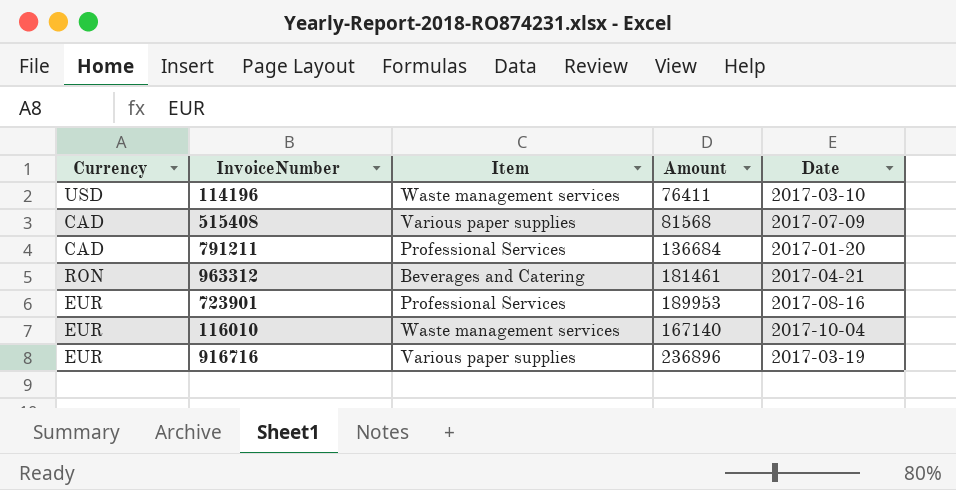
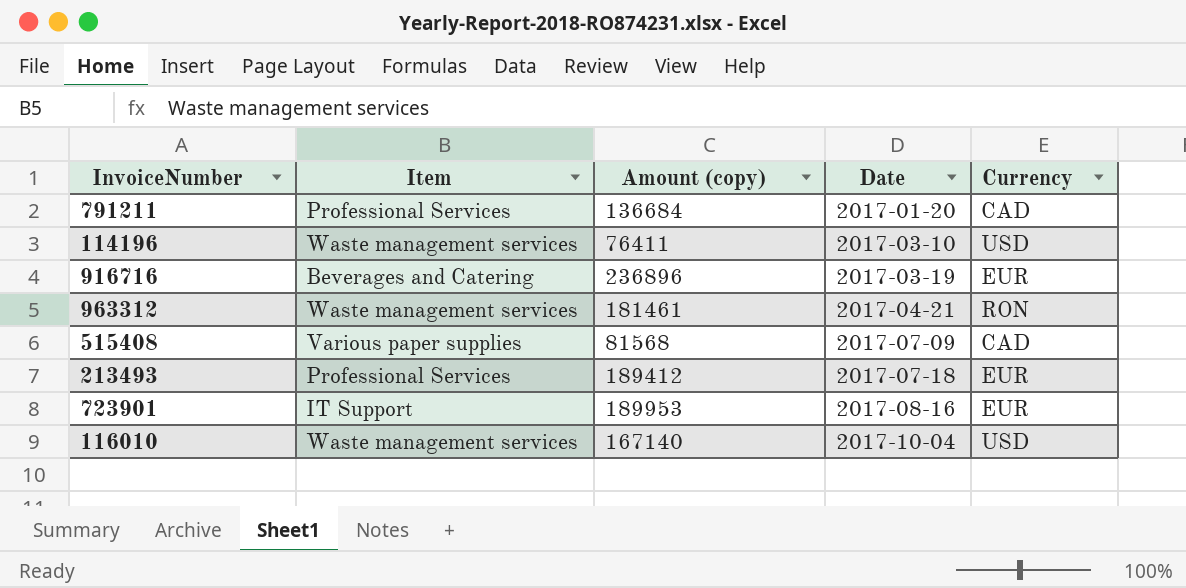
row order: none -> Date ascending
column name: Amount -> Amount (copy)
column Currency | position: 1 -> 5
916716 | Item: Various paper supplies -> Beverages and Catering
963312 | Item: Beverages and Catering -> Waste management services
row 213493: none -> Professional Services | 189412 | 2017-07-18 | EUR
723901 | Item: Professional Services -> IT Support
116010 | Currency: EUR -> USD

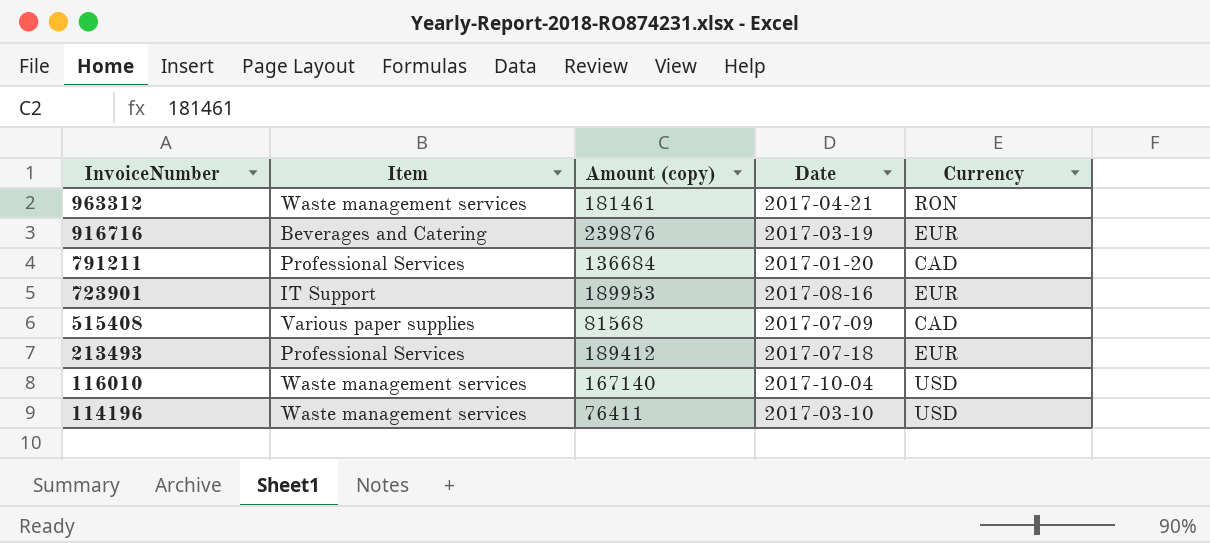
row order: Date ascending -> InvoiceNumber descending
916716 | Amount (copy): 236896 -> 239876

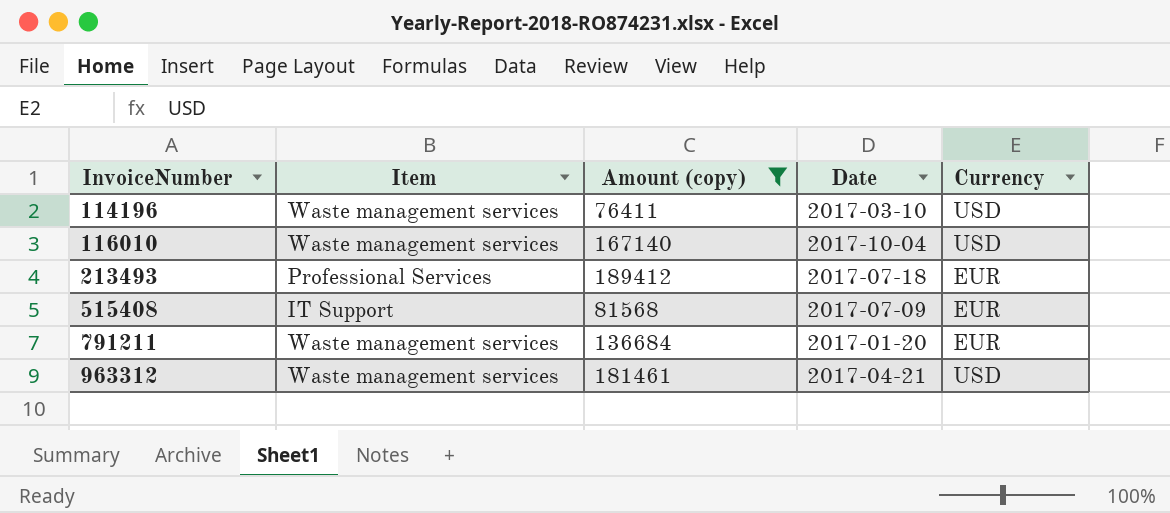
filter: none -> Amount (copy) <= 189412
row order: InvoiceNumber descending -> InvoiceNumber ascending
515408 | Item: Various paper supplies -> IT Support
515408 | Currency: CAD -> EUR
791211 | Item: Professional Services -> Waste management services
791211 | Currency: CAD -> EUR
963312 | Currency: RON -> USD

